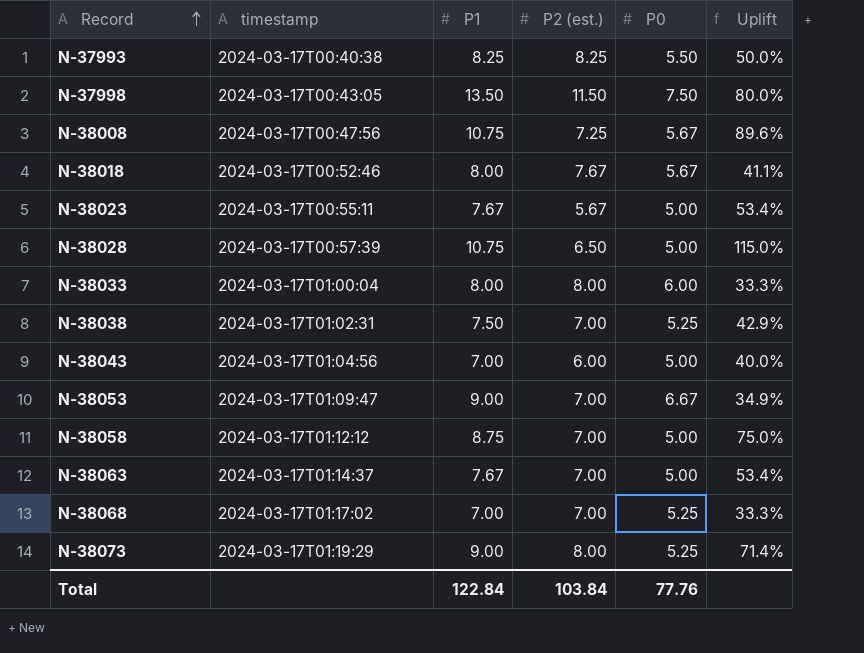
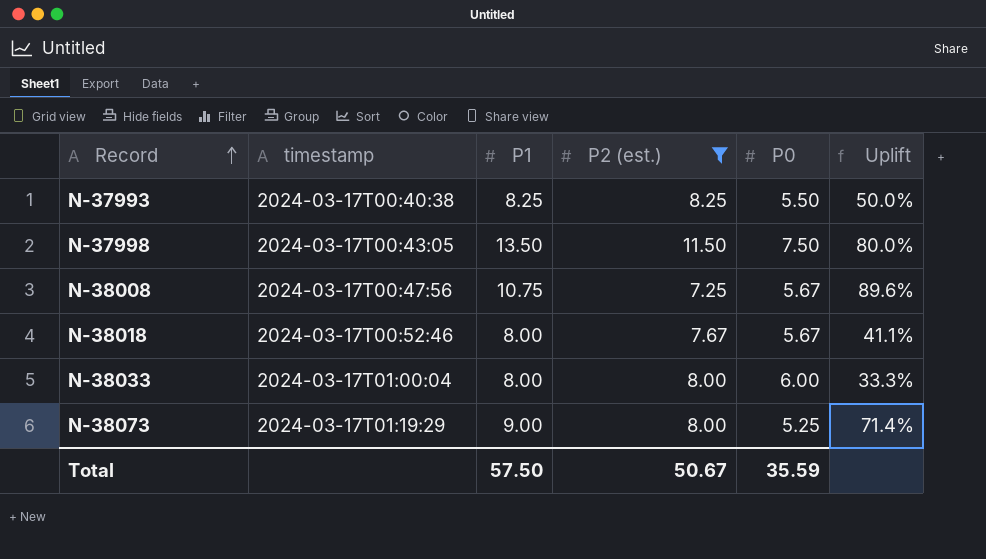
filter: none -> P2 (est.) >= 7.25
Total | P1: 122.84 -> 57.50
Total | P2 (est.): 103.84 -> 50.67
Total | P0: 77.76 -> 35.59

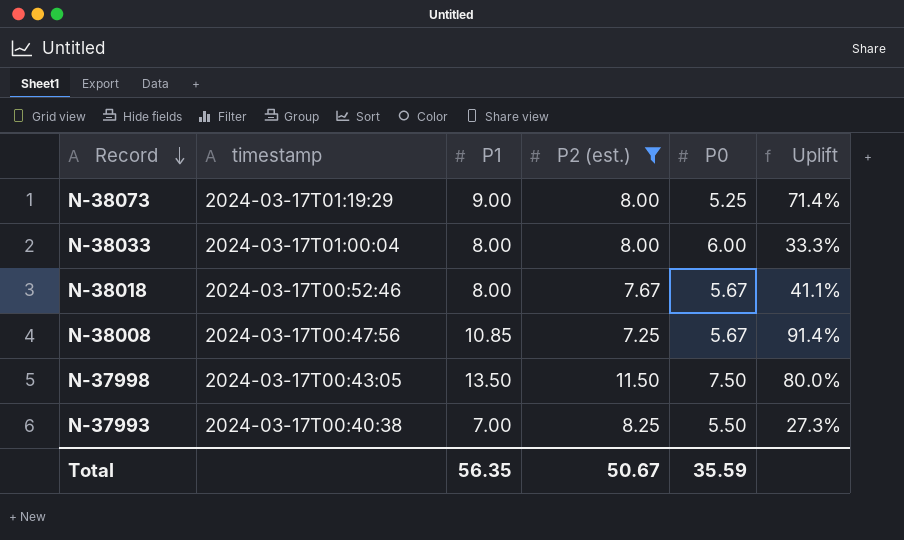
row order: Record ascending -> Record descending
N-38008 | P1: 10.75 -> 10.85
N-38008 | Uplift: 89.6% -> 91.4%
N-37993 | P1: 8.25 -> 7.00
N-37993 | Uplift: 50.0% -> 27.3%
Total | P1: 57.50 -> 56.35

